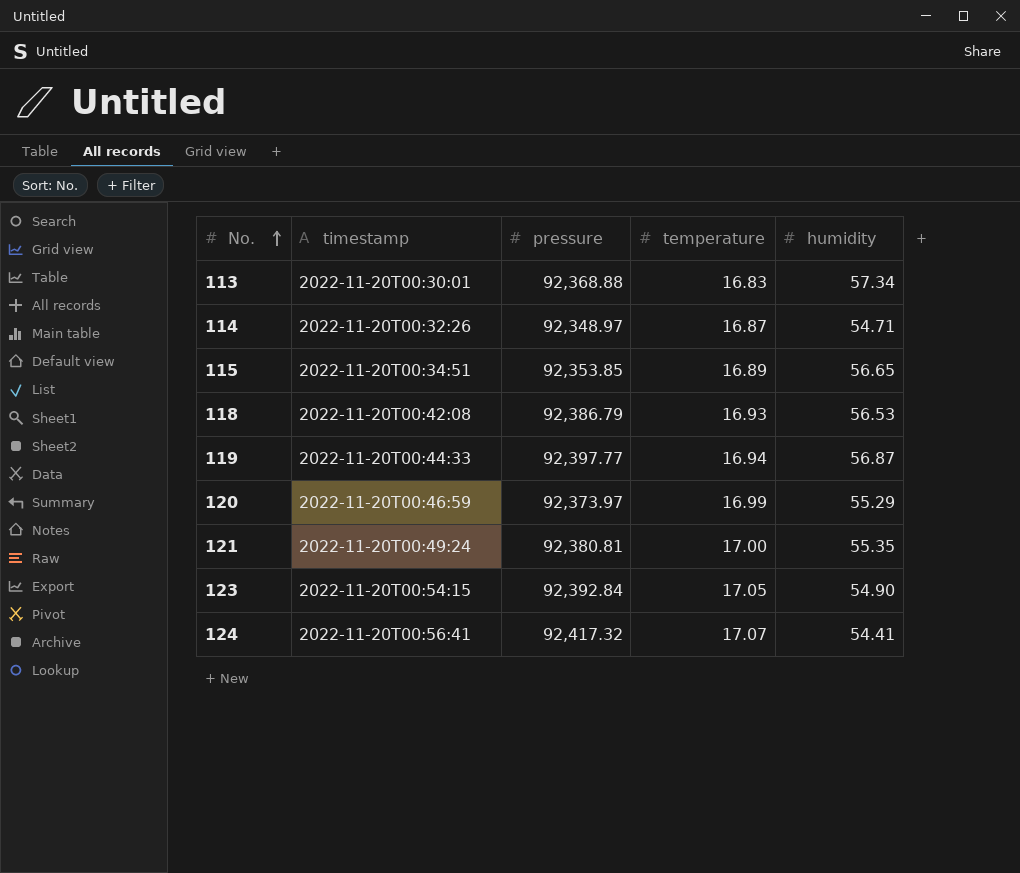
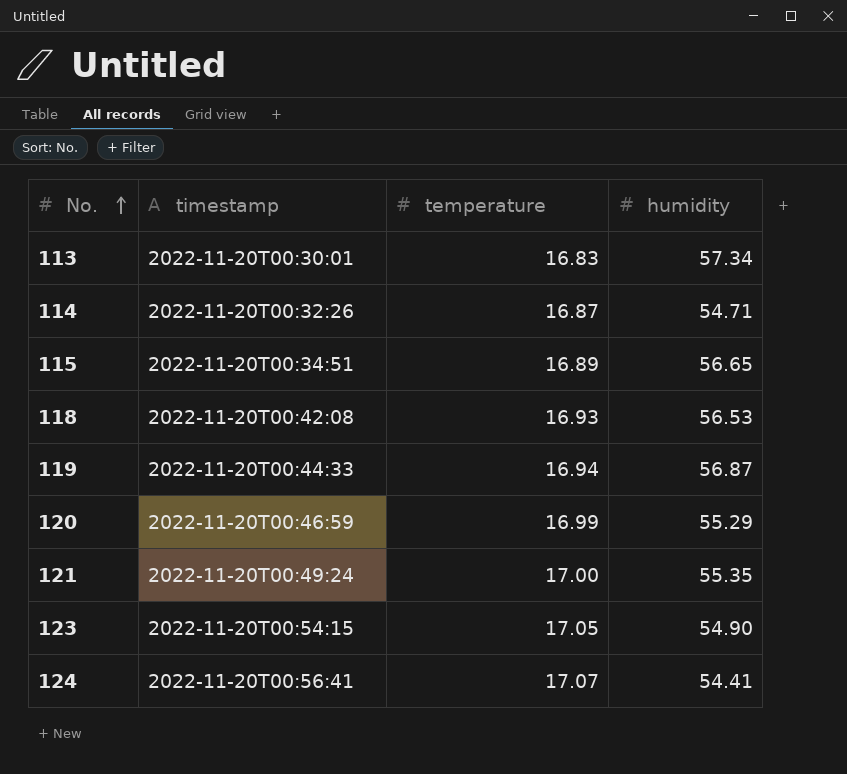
column pressure | position: 3 -> none

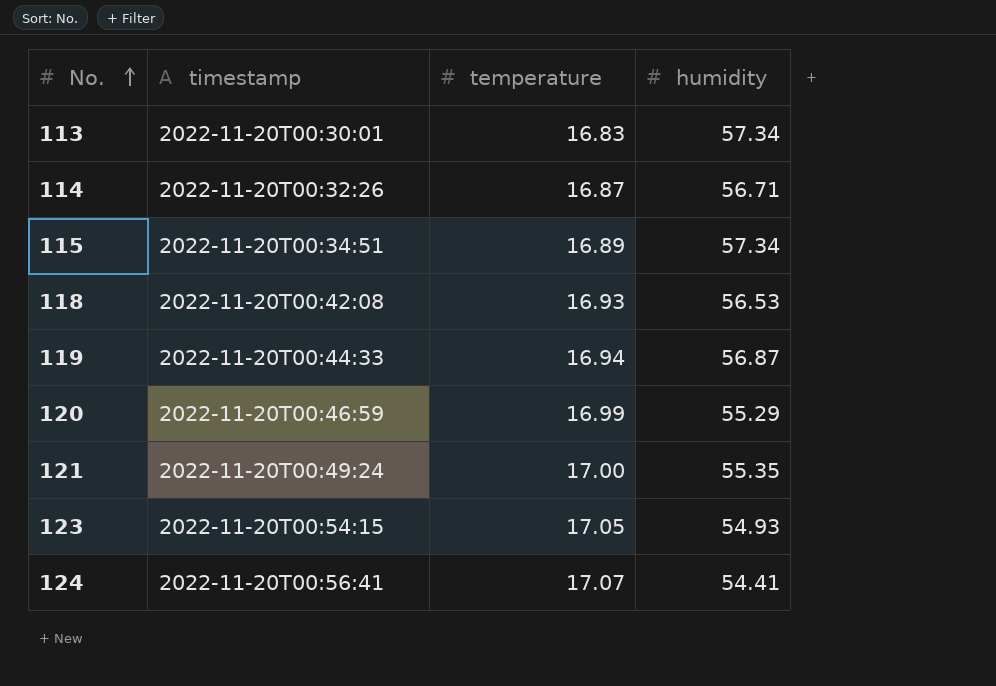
114 | humidity: 54.71 -> 56.71
115 | humidity: 56.65 -> 57.34
123 | humidity: 54.90 -> 54.93

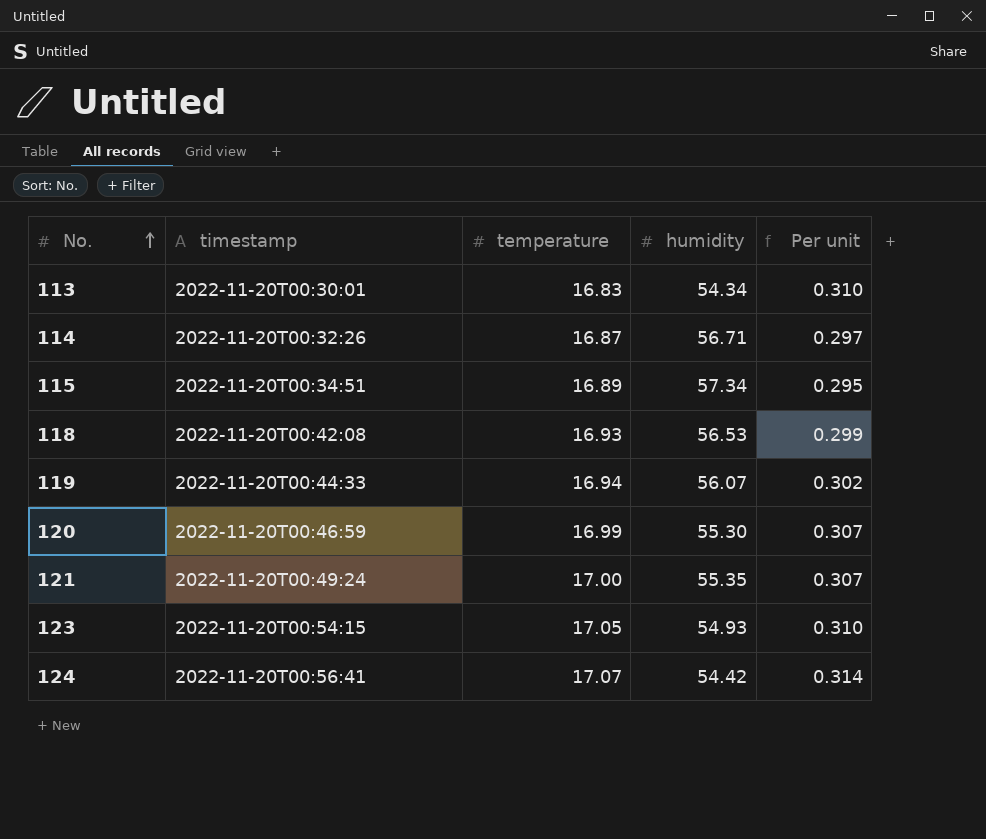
column Per unit | formula: none -> [temperature] / [humidity]
113 | humidity: 57.34 -> 54.34
119 | humidity: 56.87 -> 56.07
120 | humidity: 55.29 -> 55.30
124 | humidity: 54.41 -> 54.42

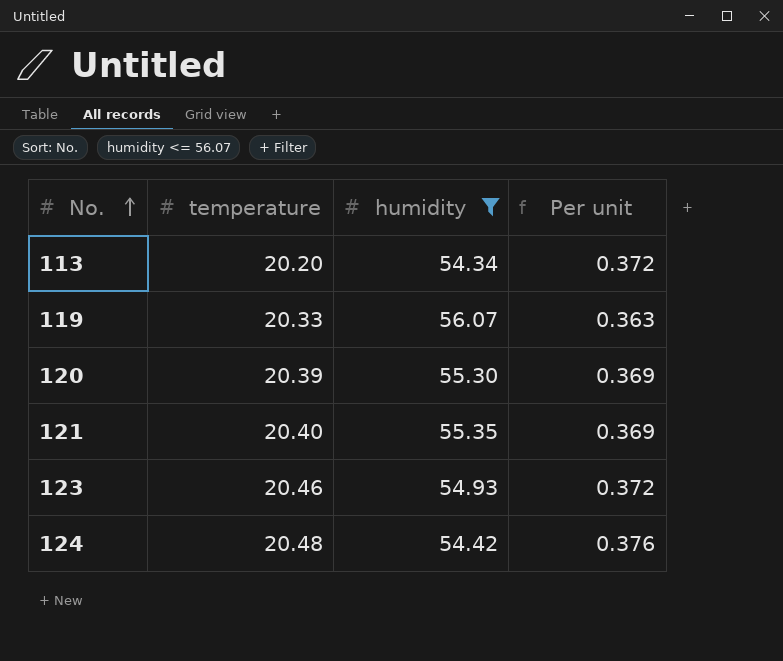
filter: none -> humidity <= 56.07
column timestamp | position: 2 -> none
113 | temperature: 16.83 -> 20.20
113 | Per unit: 0.310 -> 0.372
119 | temperature: 16.94 -> 20.33
119 | Per unit: 0.302 -> 0.363
120 | temperature: 16.99 -> 20.39
120 | Per unit: 0.307 -> 0.369
121 | temperature: 17.00 -> 20.40
121 | Per unit: 0.307 -> 0.369
123 | temperature: 17.05 -> 20.46
123 | Per unit: 0.310 -> 0.372
124 | temperature: 17.07 -> 20.48
124 | Per unit: 0.314 -> 0.376

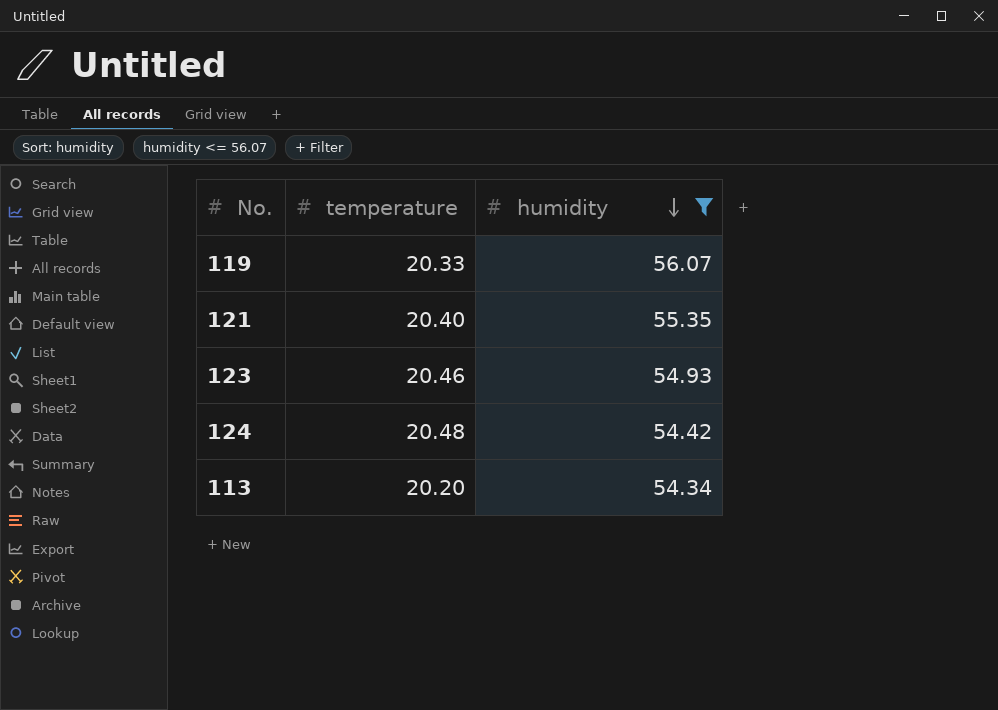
row order: No. ascending -> humidity descending
column Per unit | formula: [temperature] / [humidity] -> none
row 120: 20.39 | 55.30 | 0.369 -> none

